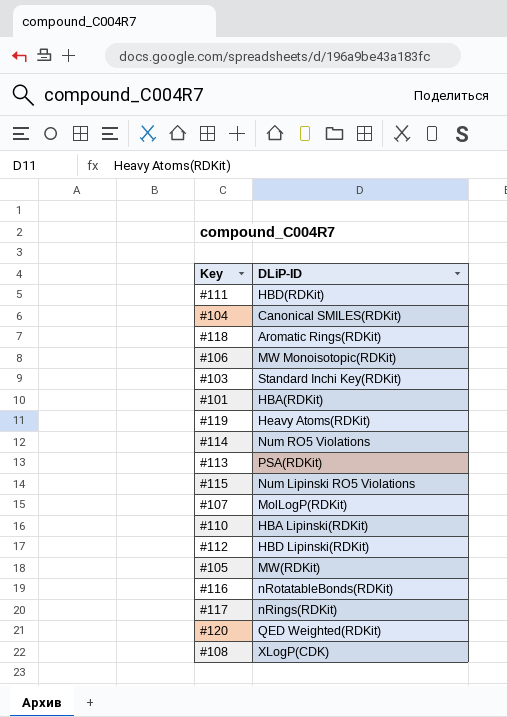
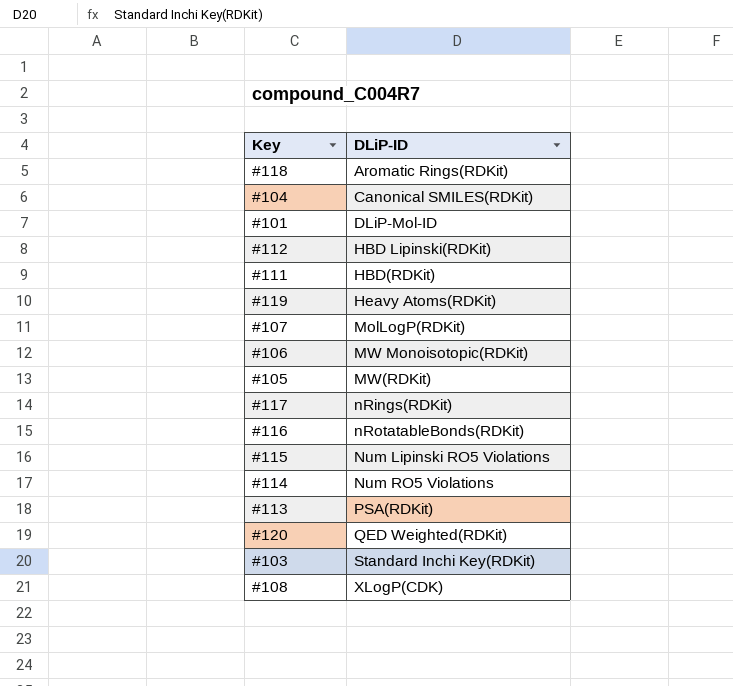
row order: none -> DLiP-ID ascending
row #110: HBA Lipinski(RDKit) -> none
#101 | DLiP-ID: HBA(RDKit) -> DLiP-Mol-ID

